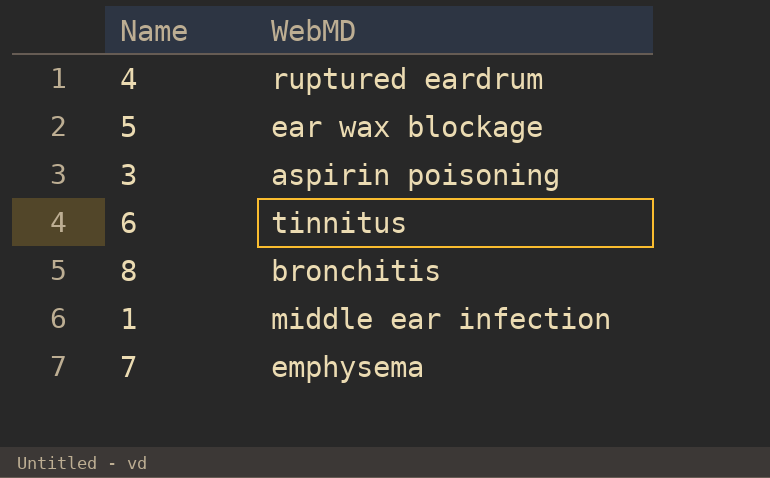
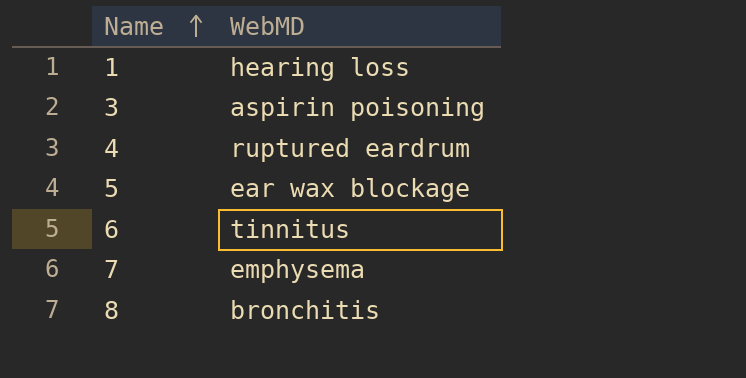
row order: none -> Name ascending
1 | WebMD: middle ear infection -> hearing loss

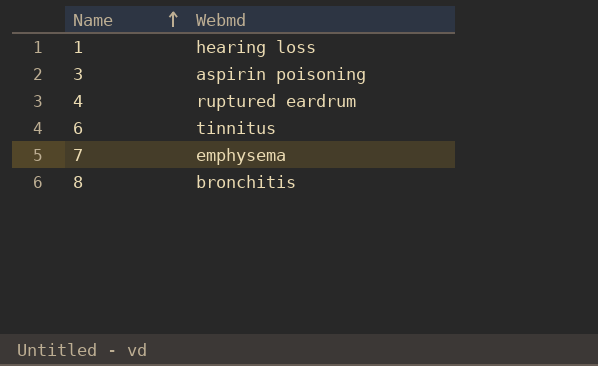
column name: WebMD -> Webmd
row 5: ear wax blockage -> none

